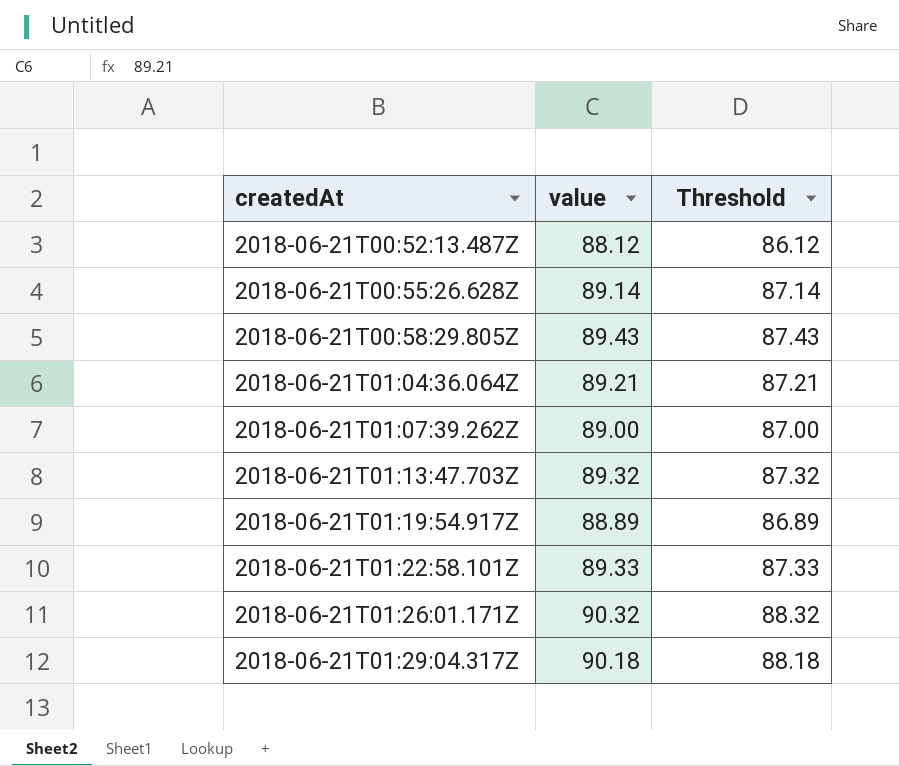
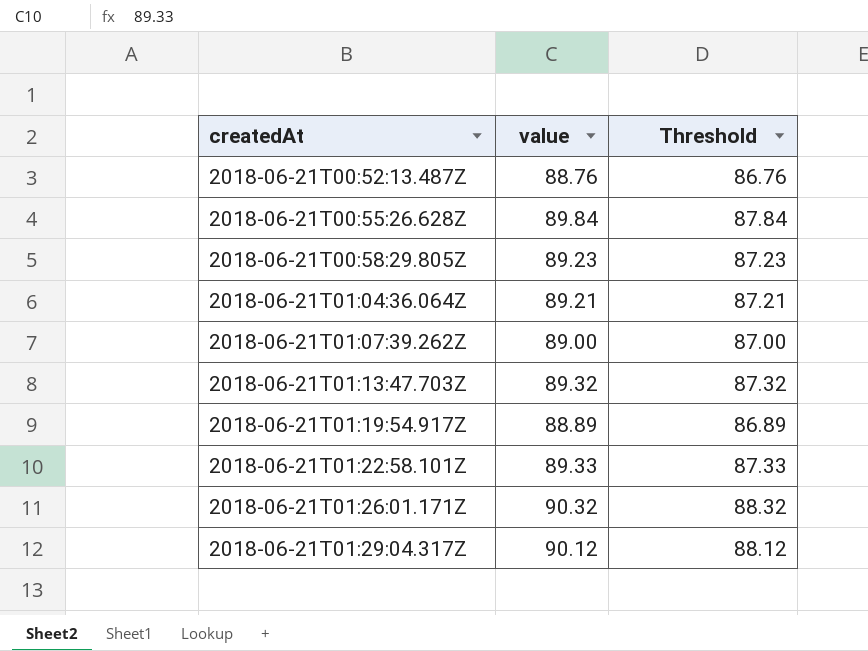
2018-06-21T00:52:13.487Z | value: 88.12 -> 88.76
2018-06-21T00:52:13.487Z | Threshold: 86.12 -> 86.76
2018-06-21T00:55:26.628Z | value: 89.14 -> 89.84
2018-06-21T00:55:26.628Z | Threshold: 87.14 -> 87.84
2018-06-21T00:58:29.805Z | value: 89.43 -> 89.23
2018-06-21T00:58:29.805Z | Threshold: 87.43 -> 87.23
2018-06-21T01:29:04.317Z | value: 90.18 -> 90.12
2018-06-21T01:29:04.317Z | Threshold: 88.18 -> 88.12

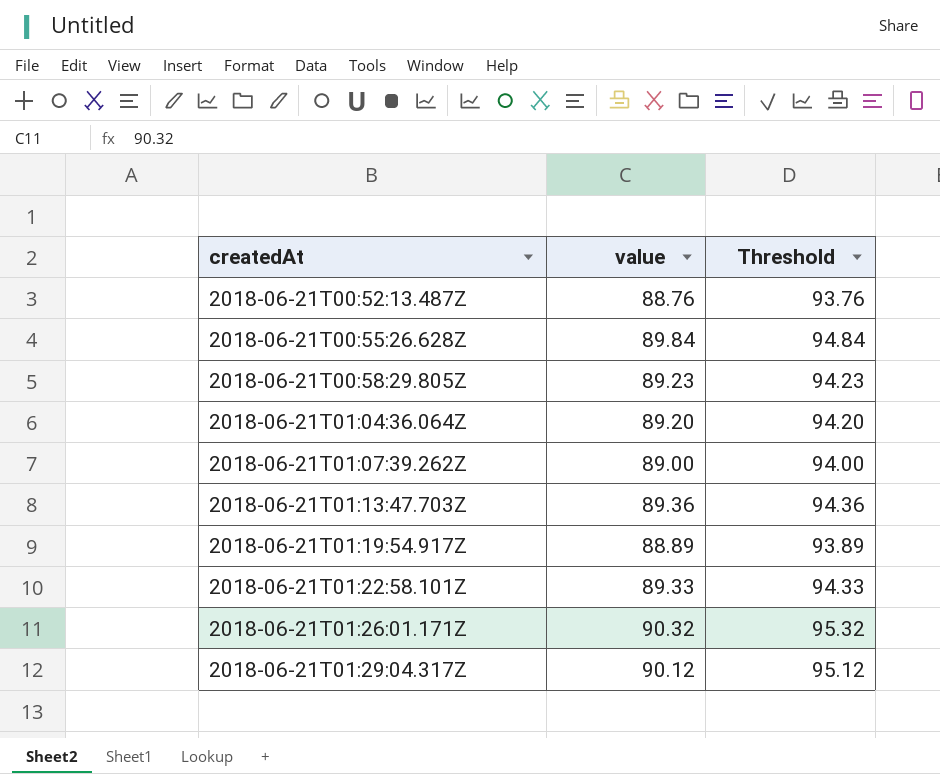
column Threshold | formula: [value] - 2 -> [value] + 5
2018-06-21T01:04:36.064Z | value: 89.21 -> 89.20
2018-06-21T01:13:47.703Z | value: 89.32 -> 89.36

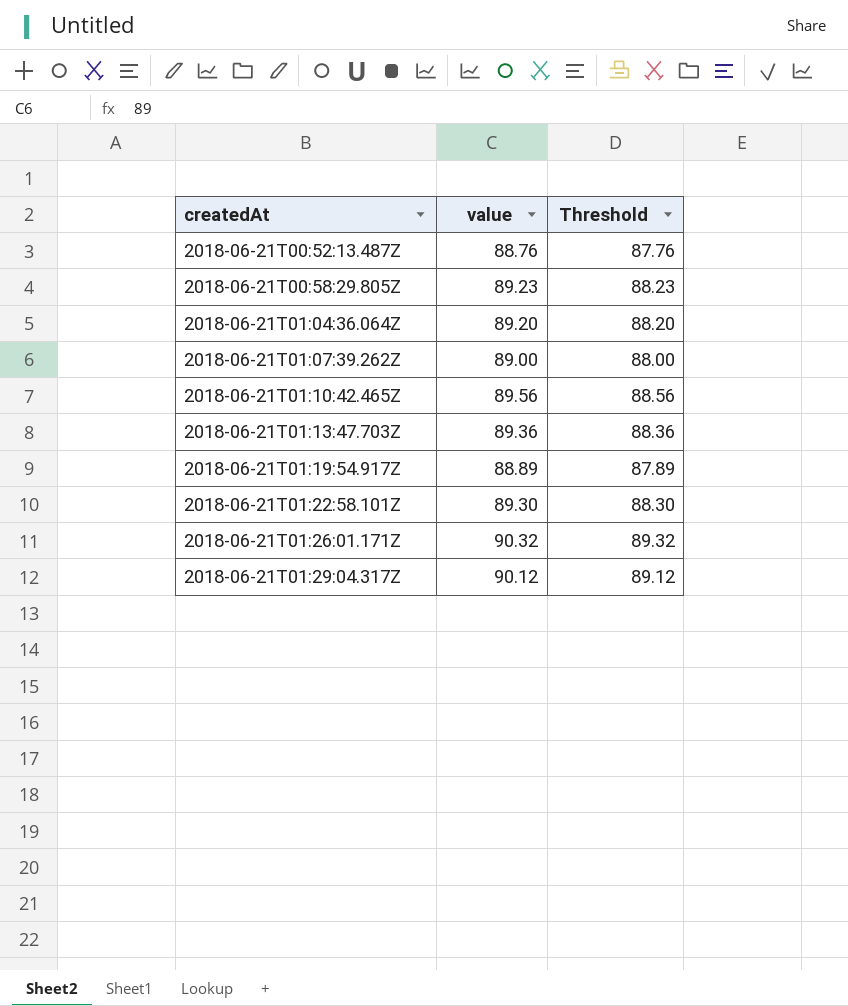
column Threshold | formula: [value] + 5 -> [value] - 1
row 2018-06-21T00:55:26.628Z: 89.84 | 94.84 -> none
row 2018-06-21T01:10:42.465Z: none -> 89.56 | 88.56
2018-06-21T01:22:58.101Z | value: 89.33 -> 89.30

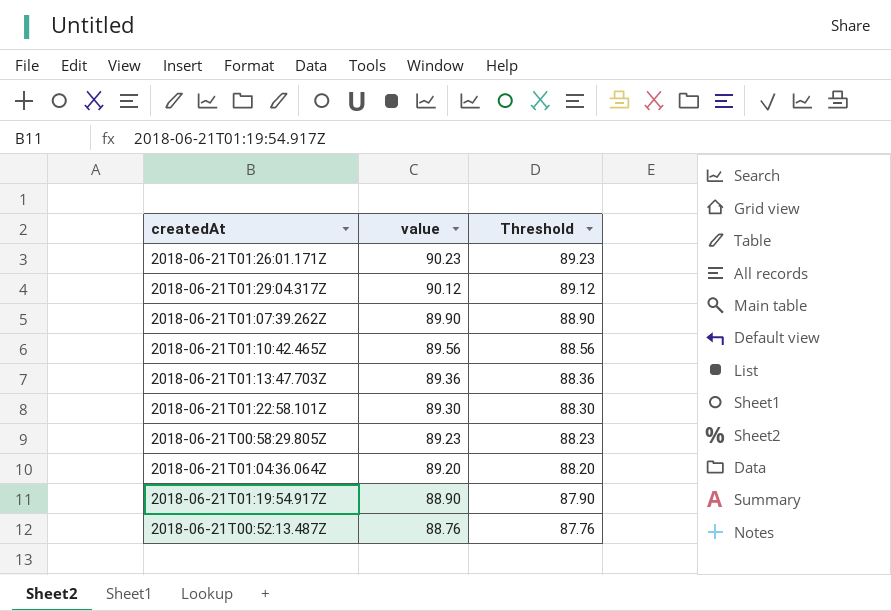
row order: createdAt ascending -> value descending
2018-06-21T01:26:01.171Z | value: 90.32 -> 90.23
2018-06-21T01:26:01.171Z | Threshold: 89.32 -> 89.23
2018-06-21T01:07:39.262Z | value: 89.00 -> 89.90
2018-06-21T01:07:39.262Z | Threshold: 88.00 -> 88.90
2018-06-21T01:19:54.917Z | value: 88.89 -> 88.90
2018-06-21T01:19:54.917Z | Threshold: 87.89 -> 87.90

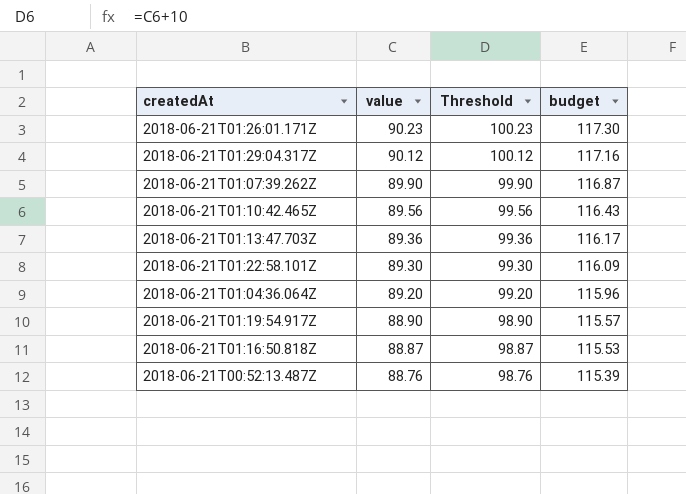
column Threshold | formula: [value] - 1 -> [value] + 10
column budget | formula: none -> [value] * 1.3
row 2018-06-21T00:58:29.805Z: 89.23 | 88.23 -> none
row 2018-06-21T01:16:50.818Z: none -> 88.87 | 98.87 | 115.53

